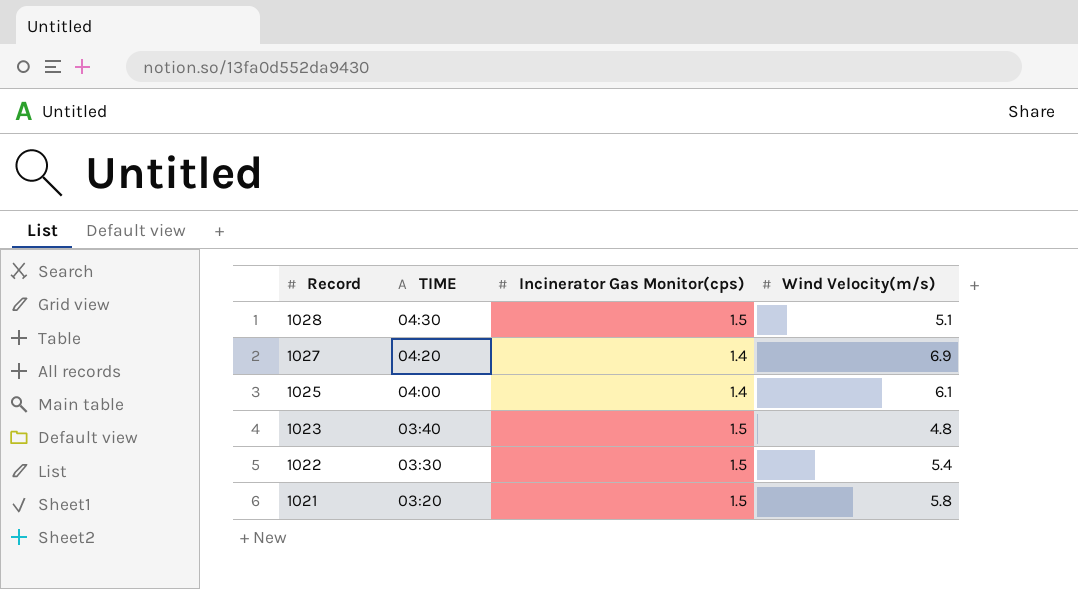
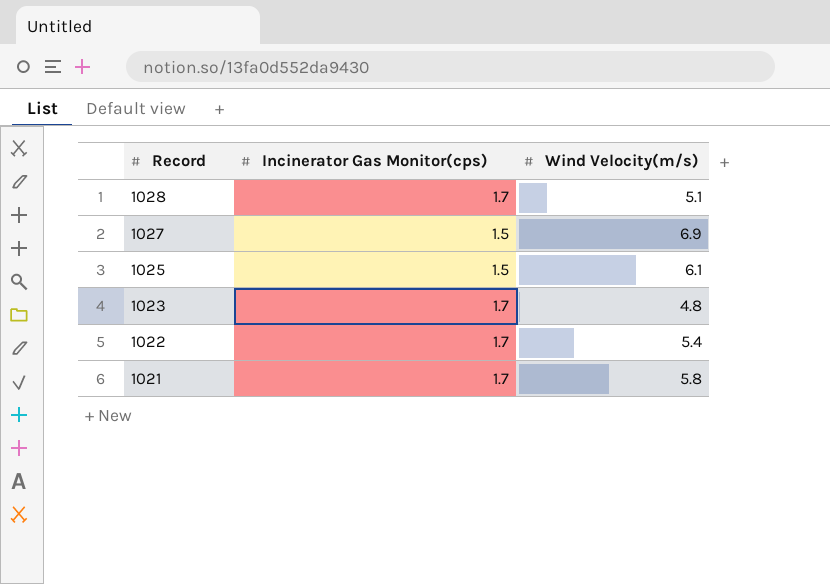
column TIME | position: 2 -> none
1028 | Incinerator Gas Monitor(cps): 1.5 -> 1.7
1027 | Incinerator Gas Monitor(cps): 1.4 -> 1.5
1025 | Incinerator Gas Monitor(cps): 1.4 -> 1.5
1023 | Incinerator Gas Monitor(cps): 1.5 -> 1.7
1022 | Incinerator Gas Monitor(cps): 1.5 -> 1.7
1021 | Incinerator Gas Monitor(cps): 1.5 -> 1.7

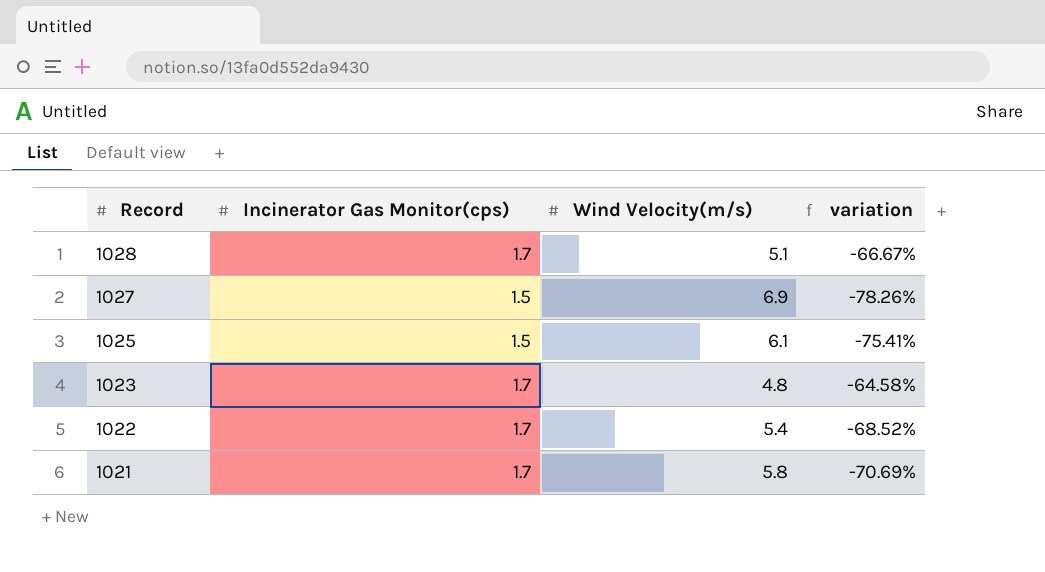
column variation | formula: none -> ([Incinerator Gas Monitor(cps)] - [Wind Velocity(m/s)]) / [Wind Velocity(m/s)]

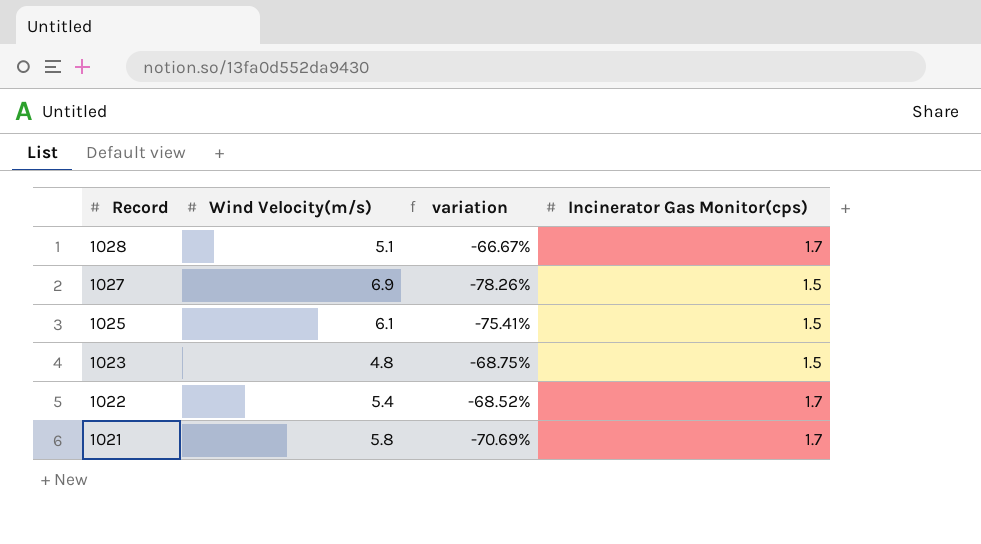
column Incinerator Gas Monitor(cps) | position: 2 -> 4
1023 | variation: -64.58% -> -68.75%
1023 | Incinerator Gas Monitor(cps): 1.7 -> 1.5

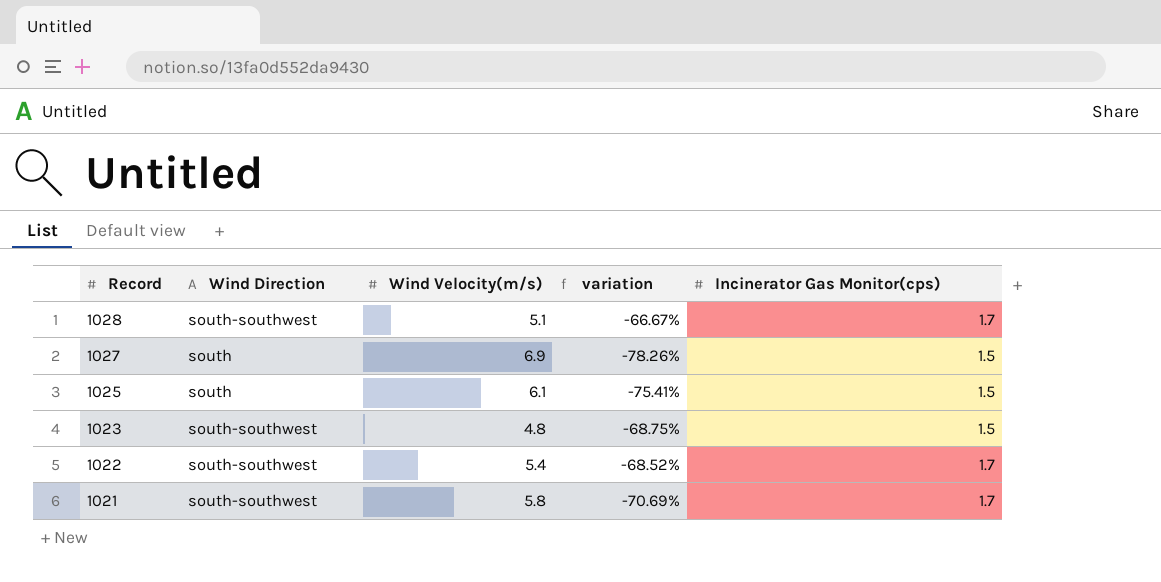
column Wind Direction | position: none -> 2

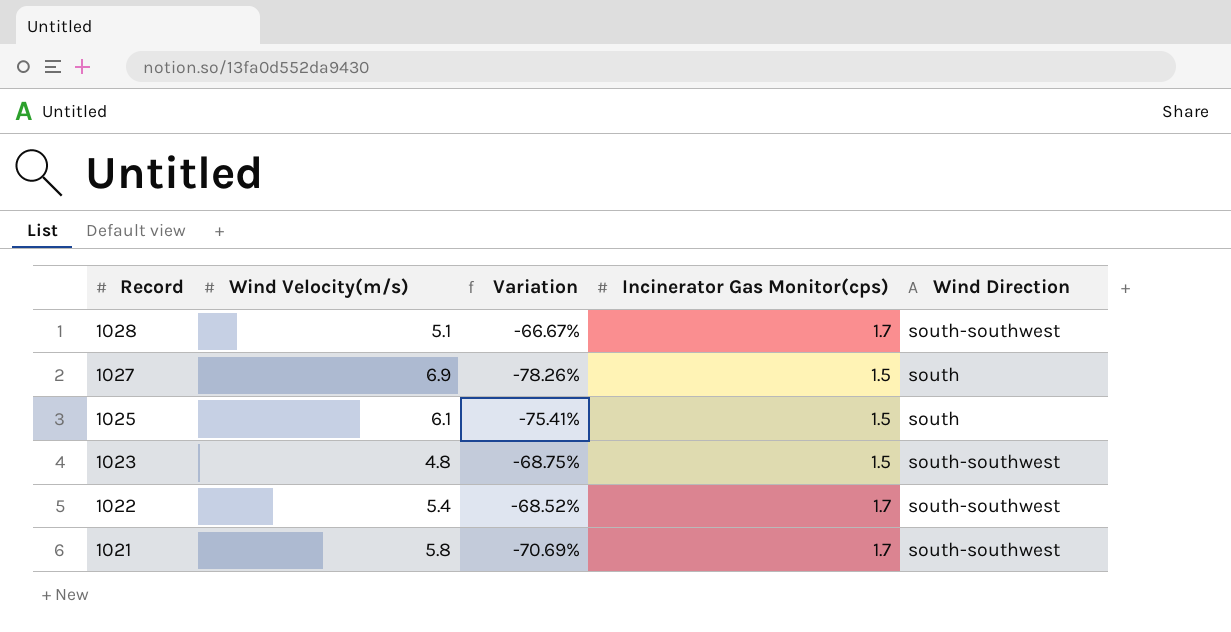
column name: variation -> Variation
column Wind Direction | position: 2 -> 5

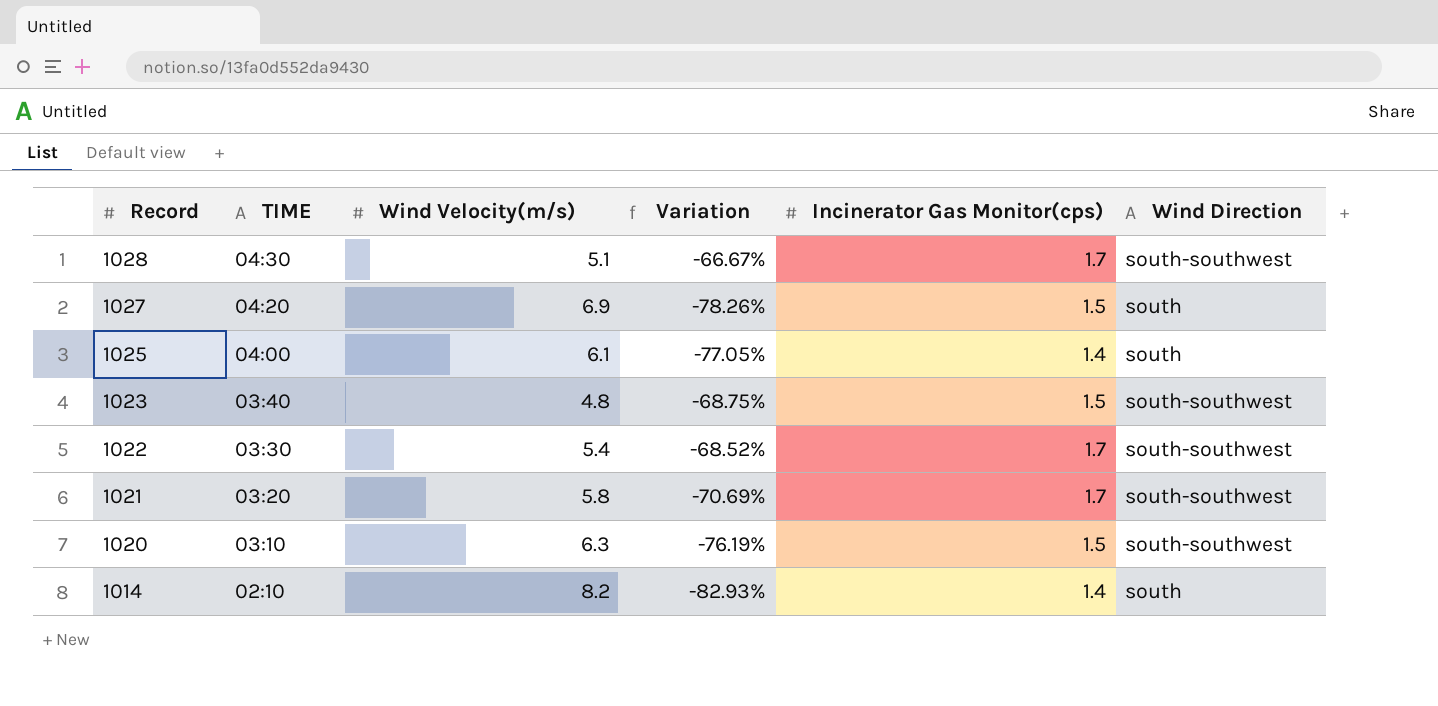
column TIME | position: none -> 2
1025 | Variation: -75.41% -> -77.05%
1025 | Incinerator Gas Monitor(cps): 1.5 -> 1.4
row 1020: none -> 03:10 | 6.3 | -76.19% | 1.5 | south-southwest
row 1014: none -> 02:10 | 8.2 | -82.93% | 1.4 | south

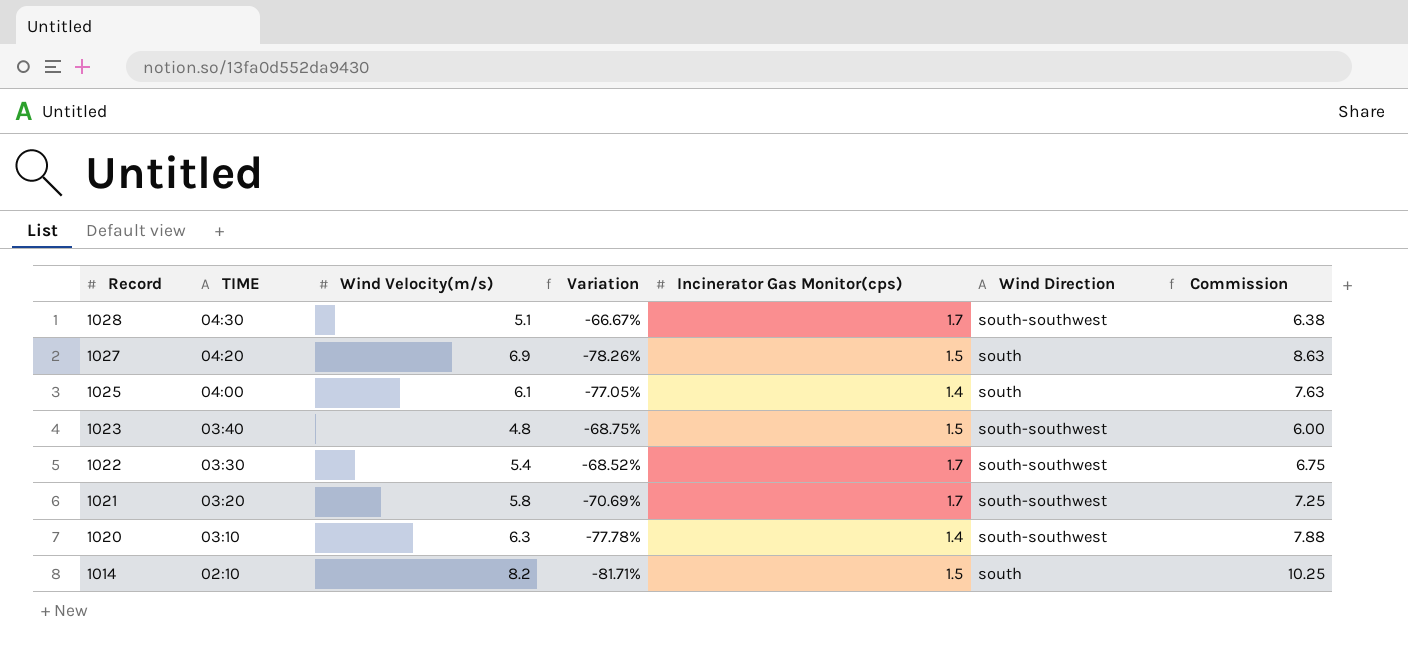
column Commission | formula: none -> [Wind Velocity(m/s)] * 1.25
1020 | Variation: -76.19% -> -77.78%
1020 | Incinerator Gas Monitor(cps): 1.5 -> 1.4
1014 | Variation: -82.93% -> -81.71%
1014 | Incinerator Gas Monitor(cps): 1.4 -> 1.5

